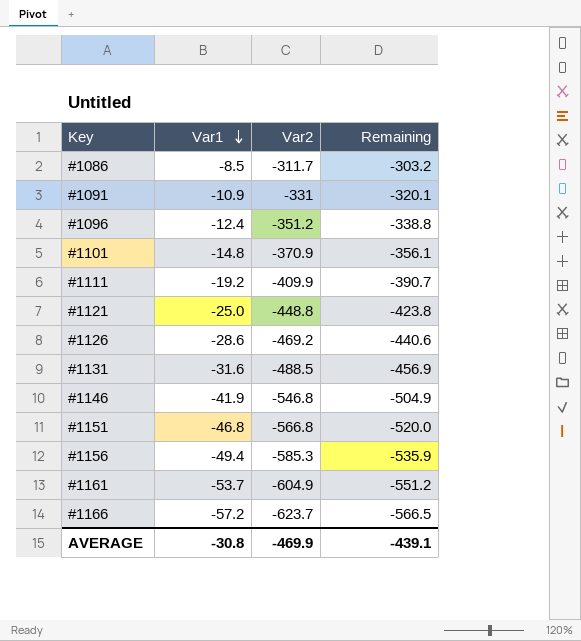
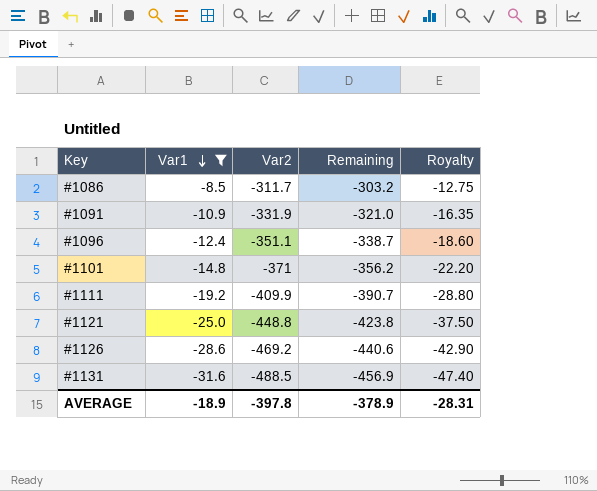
filter: none -> Var1 >= -31.6
column Royalty | formula: none -> [Var1] * 1.5
#1091 | Var2: -331 -> -331.9
#1091 | Remaining: -320.1 -> -321.0
#1096 | Var2: -351.2 -> -351.1
#1096 | Remaining: -338.8 -> -338.7
#1101 | Var2: -370.9 -> -371
#1101 | Remaining: -356.1 -> -356.2
AVERAGE | Var1: -30.8 -> -18.9
AVERAGE | Var2: -469.9 -> -397.8
AVERAGE | Remaining: -439.1 -> -378.9

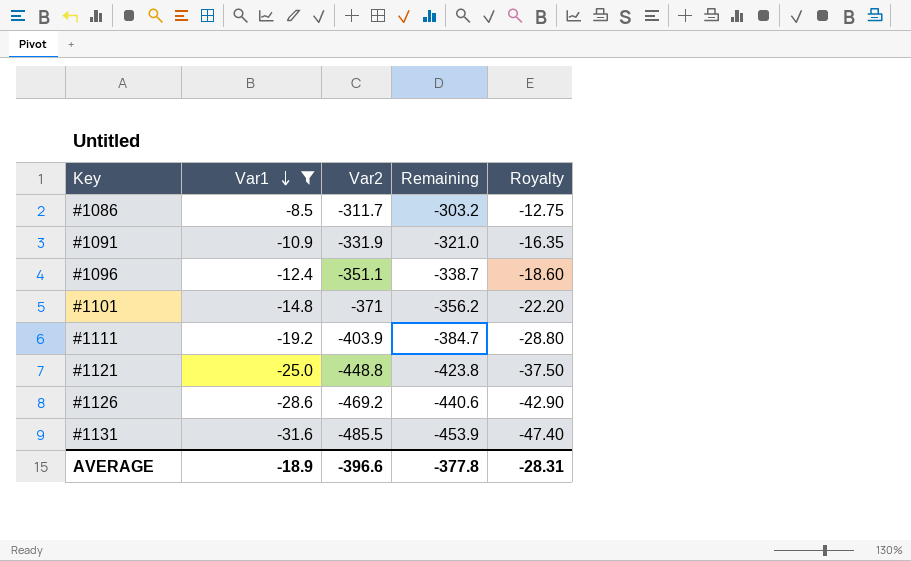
#1111 | Var2: -409.9 -> -403.9
#1111 | Remaining: -390.7 -> -384.7
#1131 | Var2: -488.5 -> -485.5
#1131 | Remaining: -456.9 -> -453.9
AVERAGE | Var2: -397.8 -> -396.6
AVERAGE | Remaining: -378.9 -> -377.8

